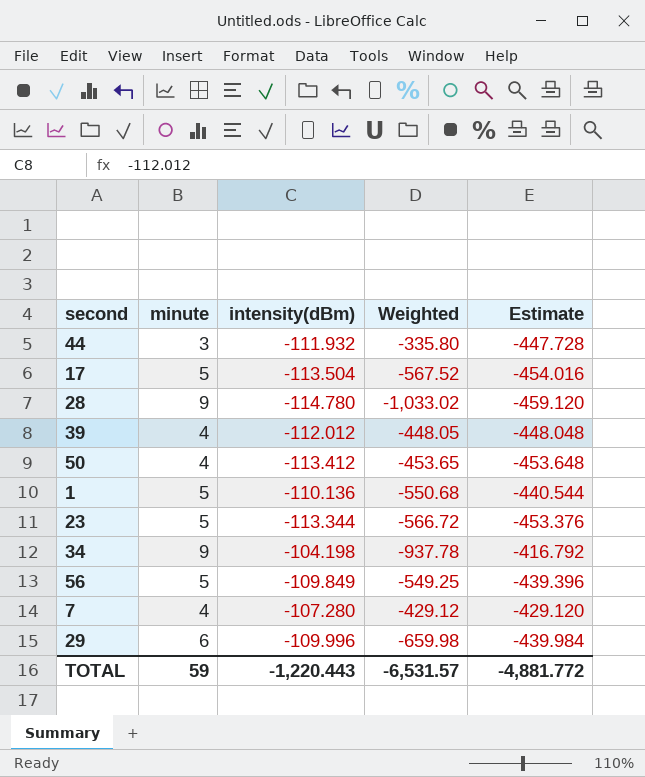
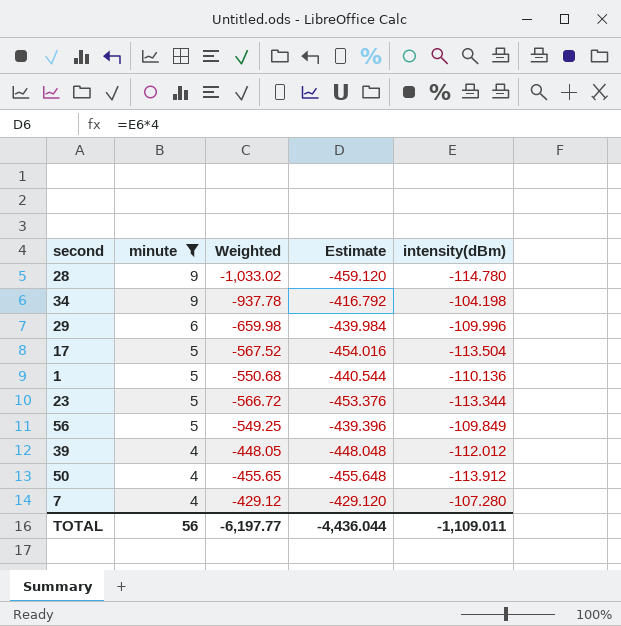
filter: none -> minute != 3
row order: none -> minute descending
column intensity(dBm) | position: 3 -> 5
50 | Weighted: -453.65 -> -455.65
50 | Estimate: -453.648 -> -455.648
50 | intensity(dBm): -113.412 -> -113.912
TOTAL | minute: 59 -> 56
TOTAL | Weighted: -6,531.57 -> -6,197.77
TOTAL | Estimate: -4,881.772 -> -4,436.044
TOTAL | intensity(dBm): -1,220.443 -> -1,109.011

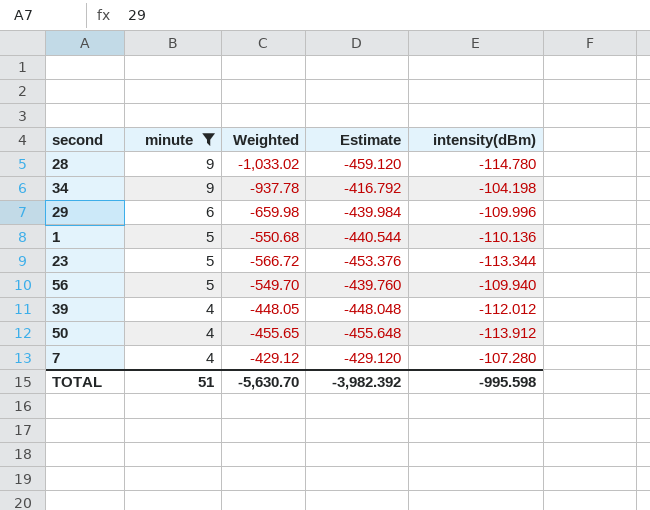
row 17: 5 | -567.52 | -454.016 | -113.504 -> none
56 | Weighted: -549.25 -> -549.70
56 | Estimate: -439.396 -> -439.760
56 | intensity(dBm): -109.849 -> -109.940
TOTAL | minute: 56 -> 51
TOTAL | Weighted: -6,197.77 -> -5,630.70
TOTAL | Estimate: -4,436.044 -> -3,982.392
TOTAL | intensity(dBm): -1,109.011 -> -995.598

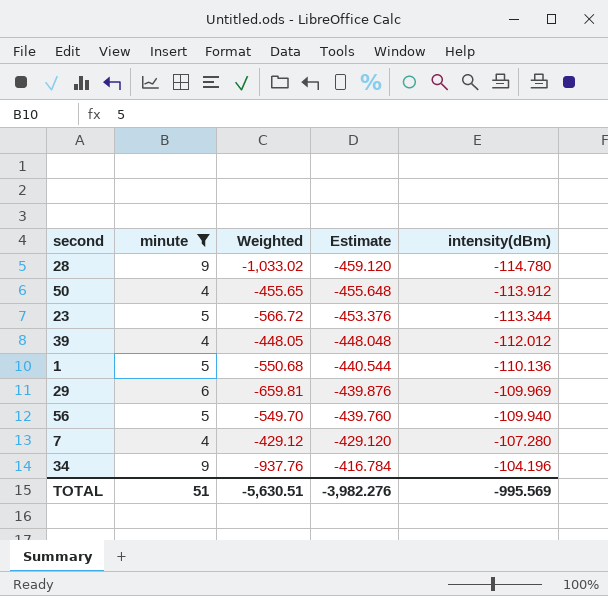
row order: minute descending -> Estimate ascending
29 | Weighted: -659.98 -> -659.81
29 | Estimate: -439.984 -> -439.876
29 | intensity(dBm): -109.996 -> -109.969
34 | Weighted: -937.78 -> -937.76
34 | Estimate: -416.792 -> -416.784
34 | intensity(dBm): -104.198 -> -104.196
TOTAL | Weighted: -5,630.70 -> -5,630.51
TOTAL | Estimate: -3,982.392 -> -3,982.276
TOTAL | intensity(dBm): -995.598 -> -995.569

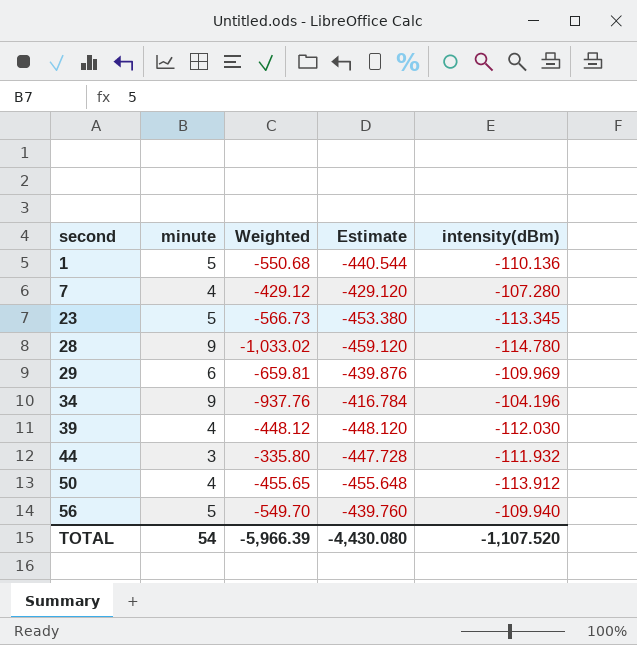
filter: minute != 3 -> none
row order: Estimate ascending -> second ascending
23 | Weighted: -566.72 -> -566.73
23 | Estimate: -453.376 -> -453.380
23 | intensity(dBm): -113.344 -> -113.345
39 | Weighted: -448.05 -> -448.12
39 | Estimate: -448.048 -> -448.120
39 | intensity(dBm): -112.012 -> -112.030
TOTAL | minute: 51 -> 54
TOTAL | Weighted: -5,630.51 -> -5,966.39
TOTAL | Estimate: -3,982.276 -> -4,430.080
TOTAL | intensity(dBm): -995.569 -> -1,107.520

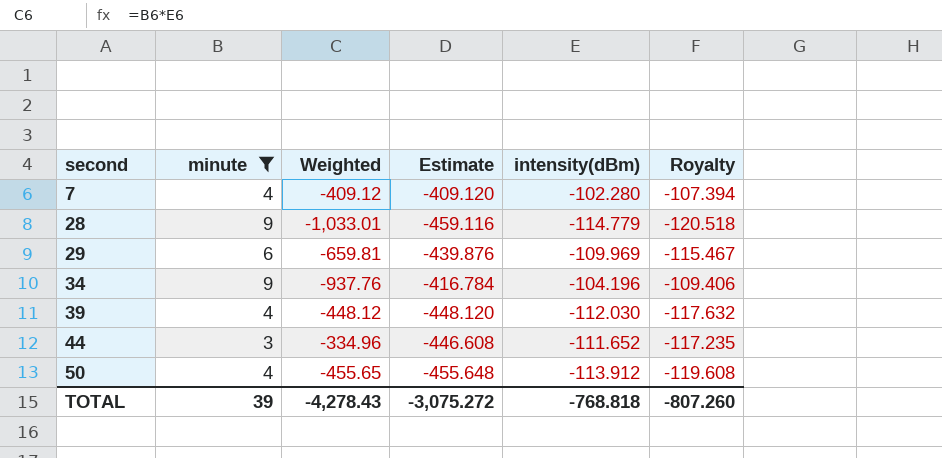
filter: none -> minute != 5
column Royalty | formula: none -> [intensity(dBm)] * 1.05
7 | Weighted: -429.12 -> -409.12
7 | Estimate: -429.120 -> -409.120
7 | intensity(dBm): -107.280 -> -102.280
28 | Weighted: -1,033.02 -> -1,033.01
28 | Estimate: -459.120 -> -459.116
28 | intensity(dBm): -114.780 -> -114.779
44 | Weighted: -335.80 -> -334.96
44 | Estimate: -447.728 -> -446.608
44 | intensity(dBm): -111.932 -> -111.652
TOTAL | minute: 54 -> 39
TOTAL | Weighted: -5,966.39 -> -4,278.43
TOTAL | Estimate: -4,430.080 -> -3,075.272
TOTAL | intensity(dBm): -1,107.520 -> -768.818

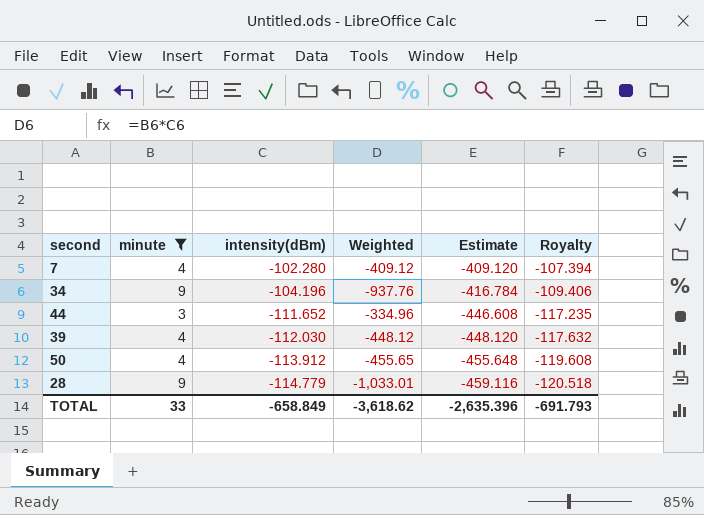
row order: second ascending -> intensity(dBm) descending
column intensity(dBm) | position: 5 -> 3
row 29: 6 | -659.81 | -439.876 | -109.969 | -115.467 -> none
TOTAL | minute: 39 -> 33
TOTAL | intensity(dBm): -768.818 -> -658.849
TOTAL | Weighted: -4,278.43 -> -3,618.62
TOTAL | Estimate: -3,075.272 -> -2,635.396
TOTAL | Royalty: -807.260 -> -691.793

